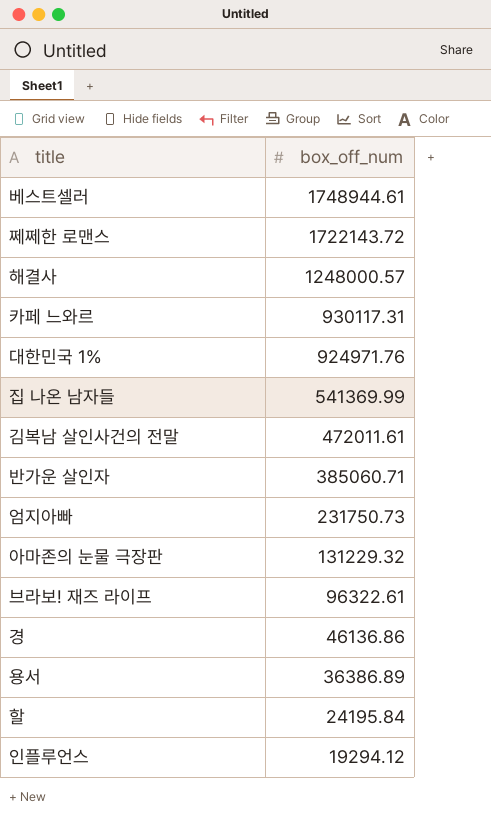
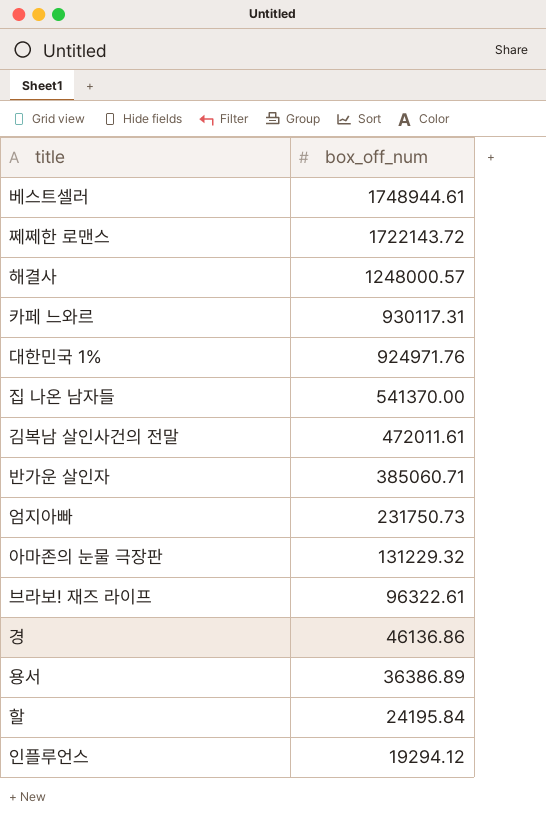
집 나온 남자들 | box_off_num: 541369.99 -> 541370.00

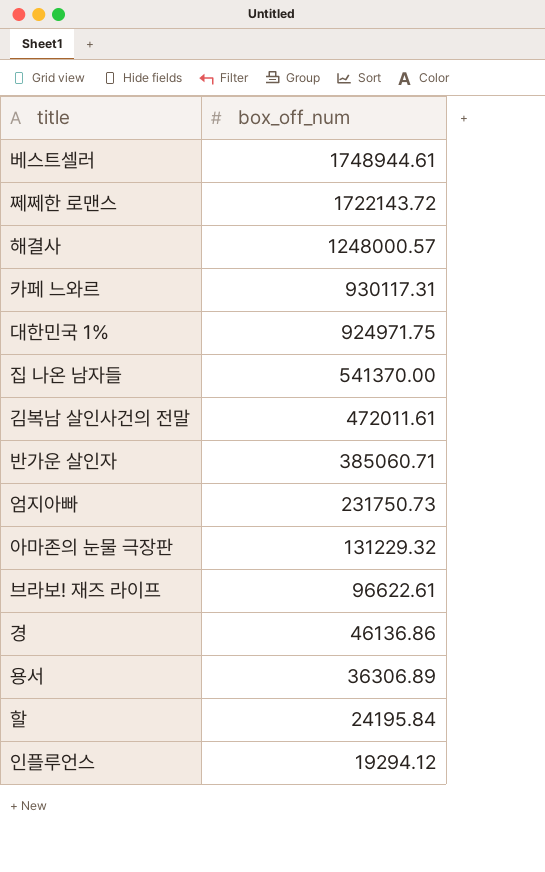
대한민국 1% | box_off_num: 924971.76 -> 924971.75
브라보! 재즈 라이프 | box_off_num: 96322.61 -> 96622.61
용서 | box_off_num: 36386.89 -> 36306.89

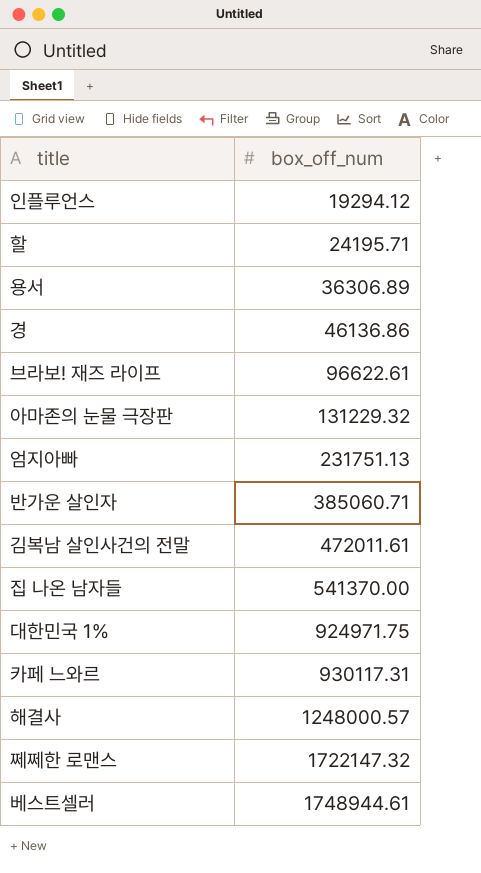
row order: box_off_num descending -> box_off_num ascending
할 | box_off_num: 24195.84 -> 24195.71
엄지아빠 | box_off_num: 231750.73 -> 231751.13
쩨쩨한 로맨스 | box_off_num: 1722143.72 -> 1722147.32

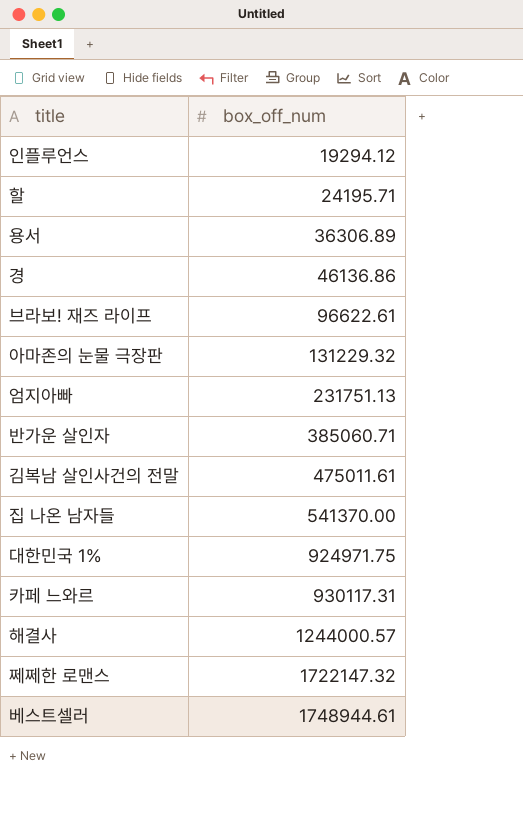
김복남 살인사건의 전말 | box_off_num: 472011.61 -> 475011.61
해결사 | box_off_num: 1248000.57 -> 1244000.57

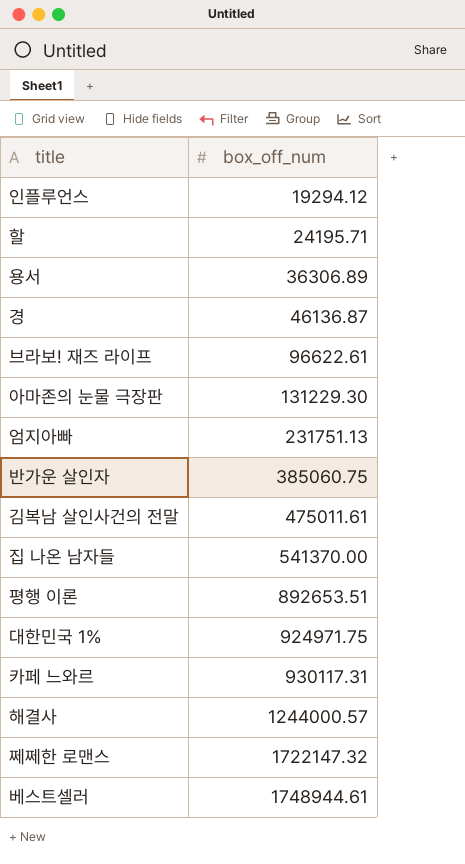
경 | box_off_num: 46136.86 -> 46136.87
아마존의 눈물 극장판 | box_off_num: 131229.32 -> 131229.30
반가운 살인자 | box_off_num: 385060.71 -> 385060.75
row 평행 이론: none -> 892653.51

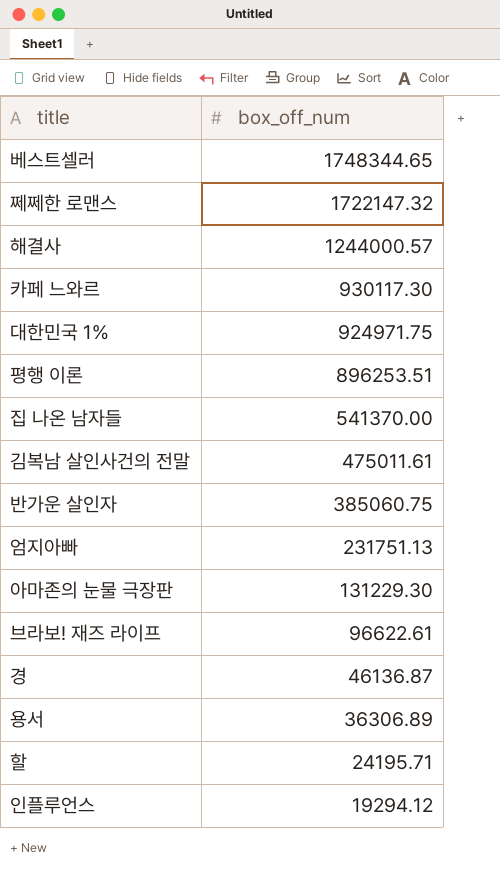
row order: box_off_num ascending -> box_off_num descending
베스트셀러 | box_off_num: 1748944.61 -> 1748344.65
카페 느와르 | box_off_num: 930117.31 -> 930117.30
평행 이론 | box_off_num: 892653.51 -> 896253.51

